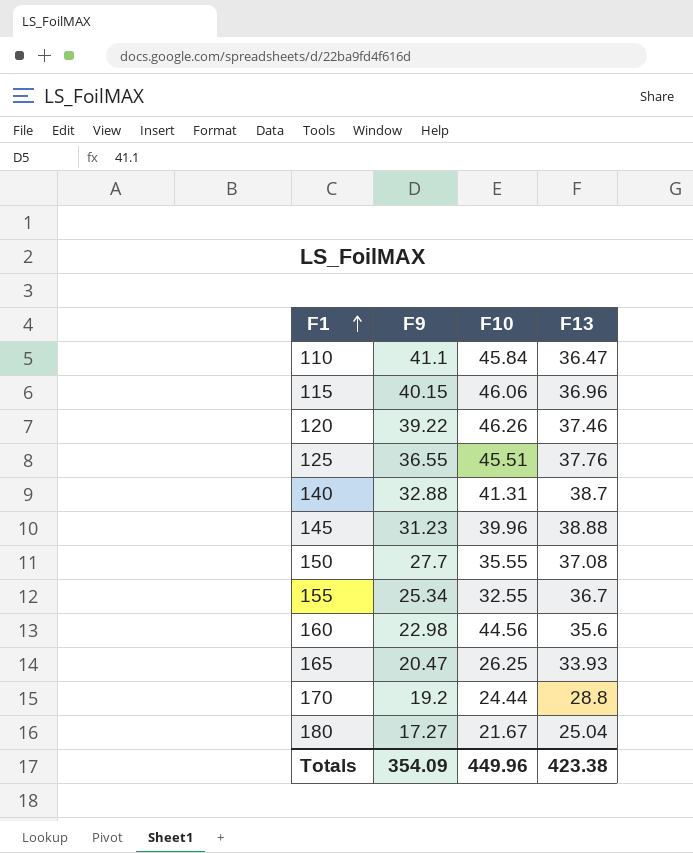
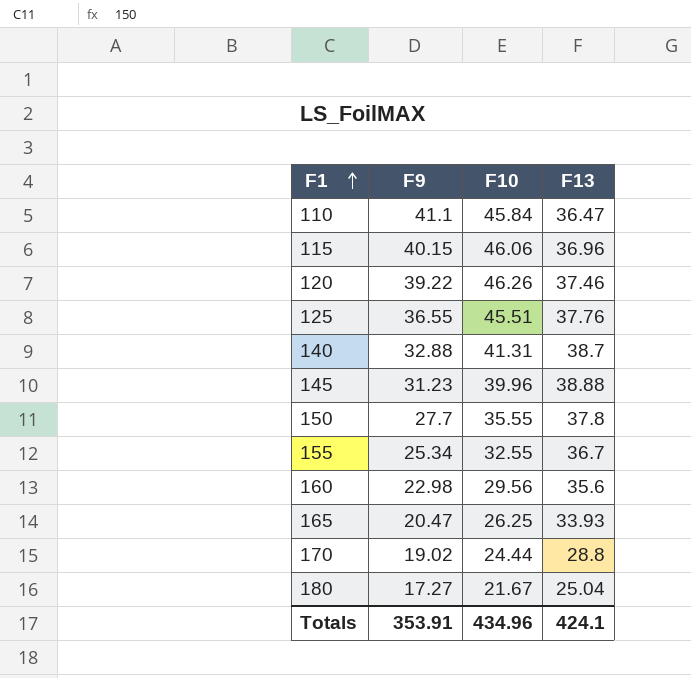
150 | F13: 37.08 -> 37.8
160 | F10: 44.56 -> 29.56
170 | F9: 19.2 -> 19.02
Totals | F9: 354.09 -> 353.91
Totals | F10: 449.96 -> 434.96
Totals | F13: 423.38 -> 424.1

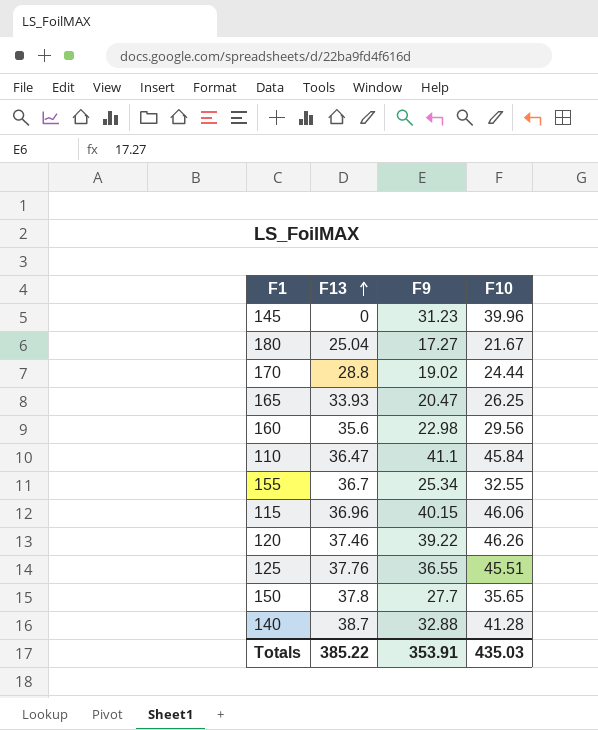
row order: F1 ascending -> F13 ascending
column F13 | position: 4 -> 2
145 | F13: 38.88 -> 0
150 | F10: 35.55 -> 35.65
140 | F10: 41.31 -> 41.28
Totals | F13: 424.1 -> 385.22
Totals | F10: 434.96 -> 435.03

